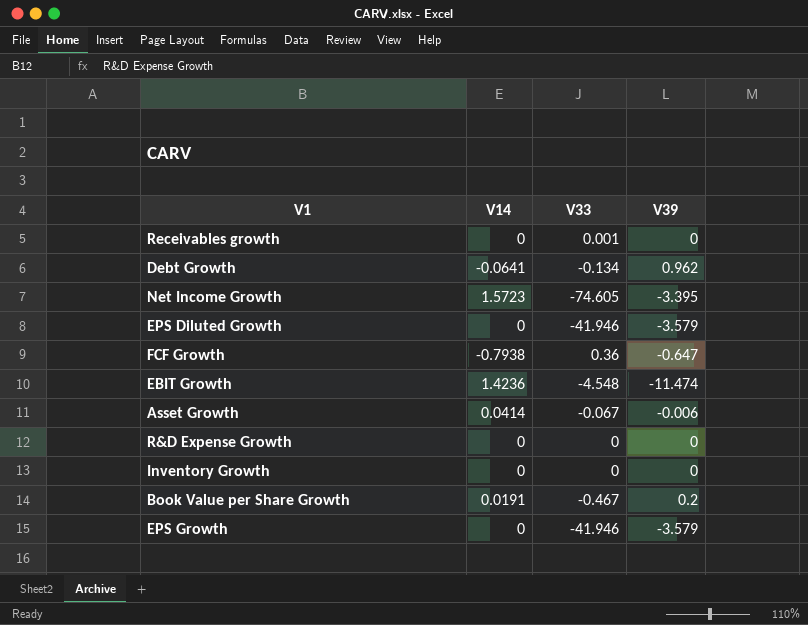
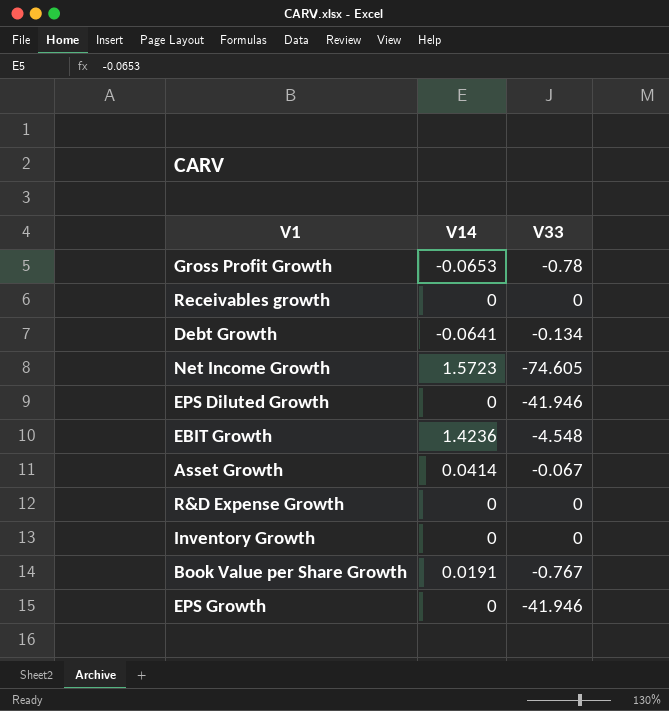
column V39 | position: 4 -> none
row FCF Growth: -0.7938 | 0.36 | -0.647 -> none
row Gross Profit Growth: none -> -0.0653 | -0.78
Receivables growth | V33: 0.001 -> 0
Book Value per Share Growth | V33: -0.467 -> -0.767

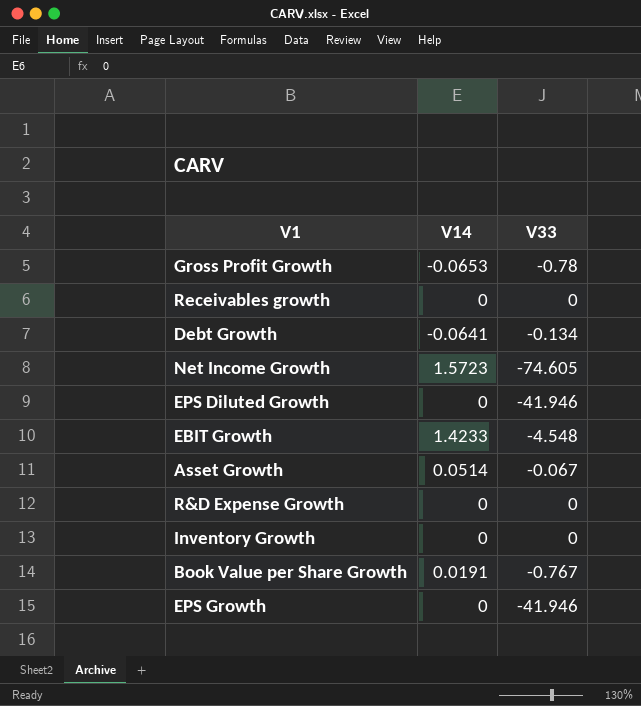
EBIT Growth | V14: 1.4236 -> 1.4233
Asset Growth | V14: 0.0414 -> 0.0514

